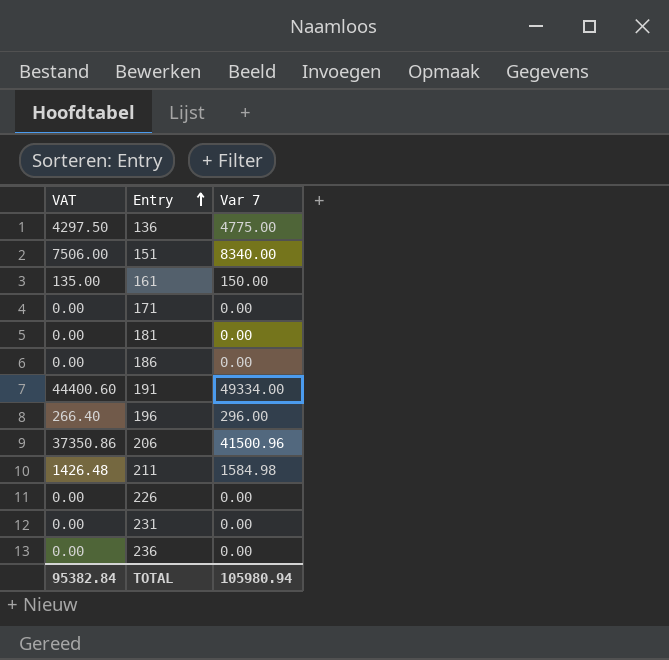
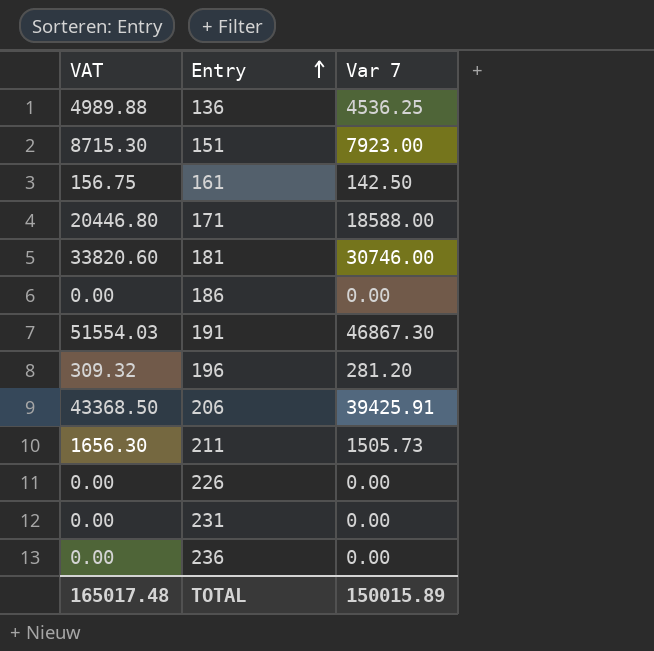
column VAT | formula: [Var 7] * 0.9 -> [Var 7] * 1.1
136 | Var 7: 4775.00 -> 4536.25
151 | Var 7: 8340.00 -> 7923.00
161 | Var 7: 150.00 -> 142.50
171 | Var 7: 0.00 -> 18588.00
181 | Var 7: 0.00 -> 30746.00
191 | Var 7: 49334.00 -> 46867.30
196 | Var 7: 296.00 -> 281.20
206 | Var 7: 41500.96 -> 39425.91
211 | Var 7: 1584.98 -> 1505.73
TOTAL | VAT: 95382.84 -> 165017.48
TOTAL | Var 7: 105980.94 -> 150015.89

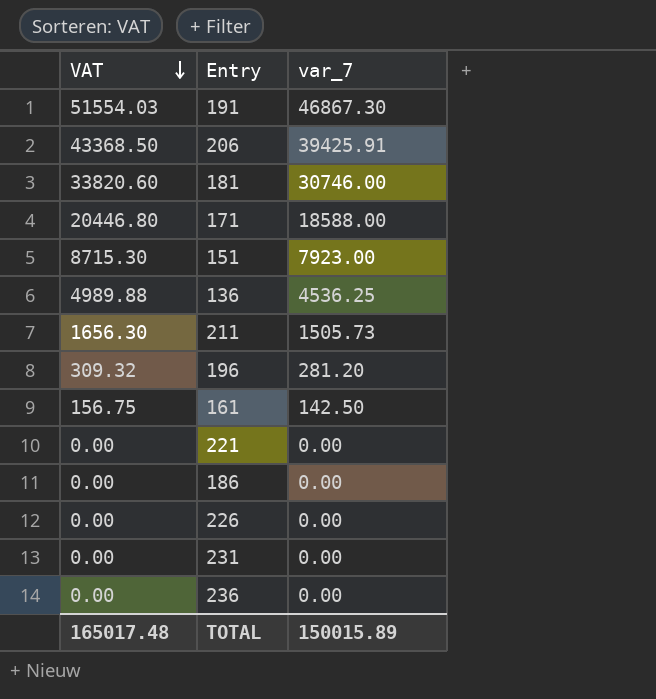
row order: Entry ascending -> VAT descending
column name: Var 7 -> var_7
row 221: none -> 0.00 | 0.00

